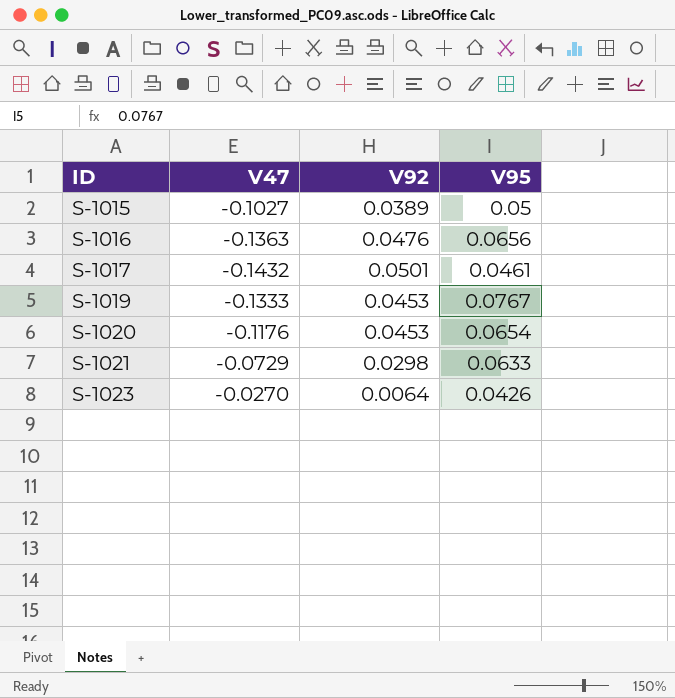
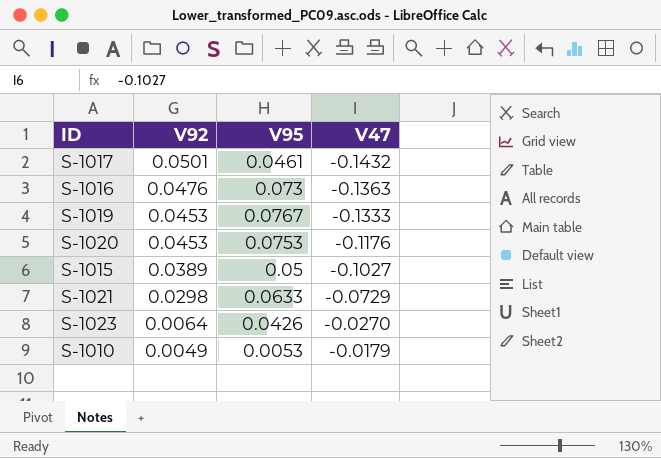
row order: ID ascending -> V92 descending
column V47 | position: 2 -> 4
S-1016 | V95: 0.0656 -> 0.073
S-1020 | V95: 0.0654 -> 0.0753
row S-1010: none -> 0.0049 | 0.0053 | -0.0179

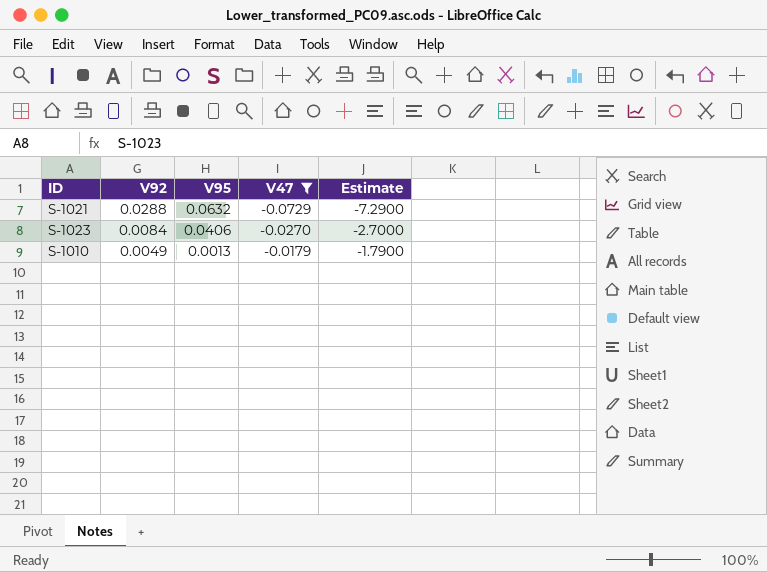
filter: none -> V47 >= -0.0729
column Estimate | formula: none -> [V47] * 100
S-1021 | V92: 0.0298 -> 0.0288
S-1021 | V95: 0.0633 -> 0.0632
S-1023 | V92: 0.0064 -> 0.0084
S-1023 | V95: 0.0426 -> 0.0406
S-1010 | V95: 0.0053 -> 0.0013

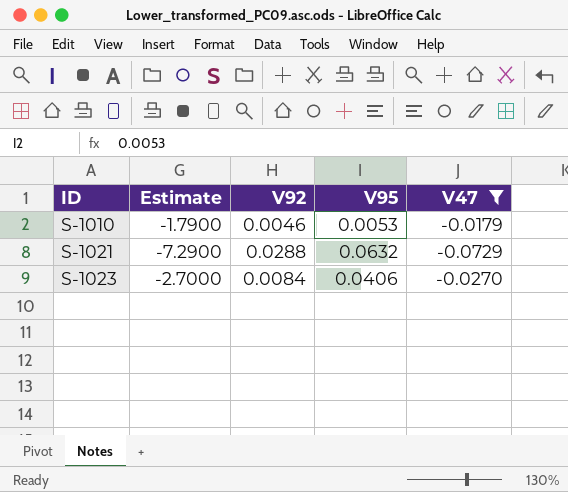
row order: V92 descending -> ID ascending
column Estimate | position: 5 -> 2
S-1010 | V92: 0.0049 -> 0.0046
S-1010 | V95: 0.0013 -> 0.0053

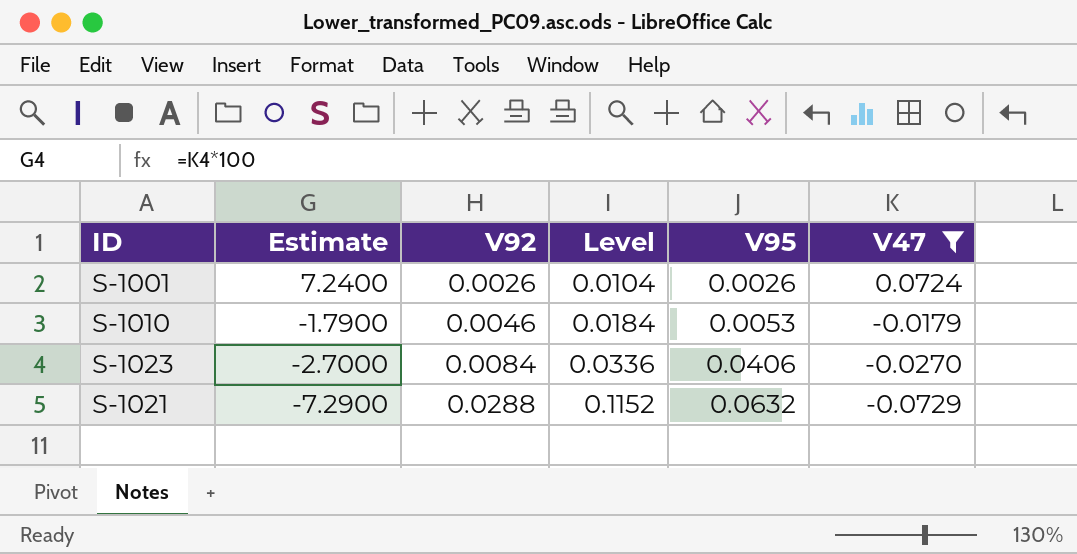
row order: ID ascending -> Estimate descending
column Level | formula: none -> [V92] * 4
row S-1001: none -> 7.2400 | 0.0026 | 0.0104 | 0.0026 | 0.0724

